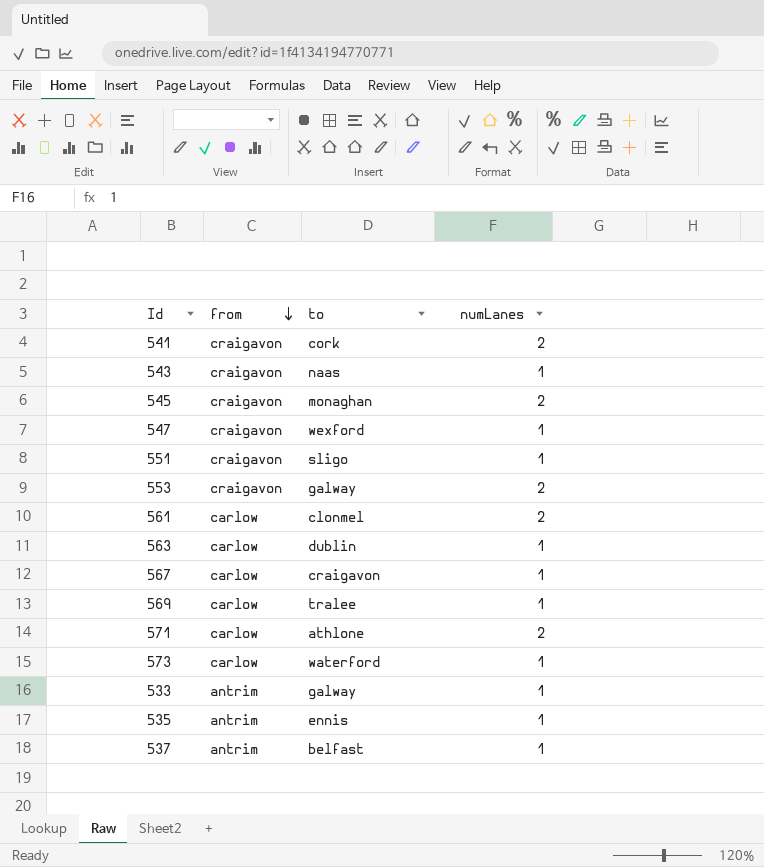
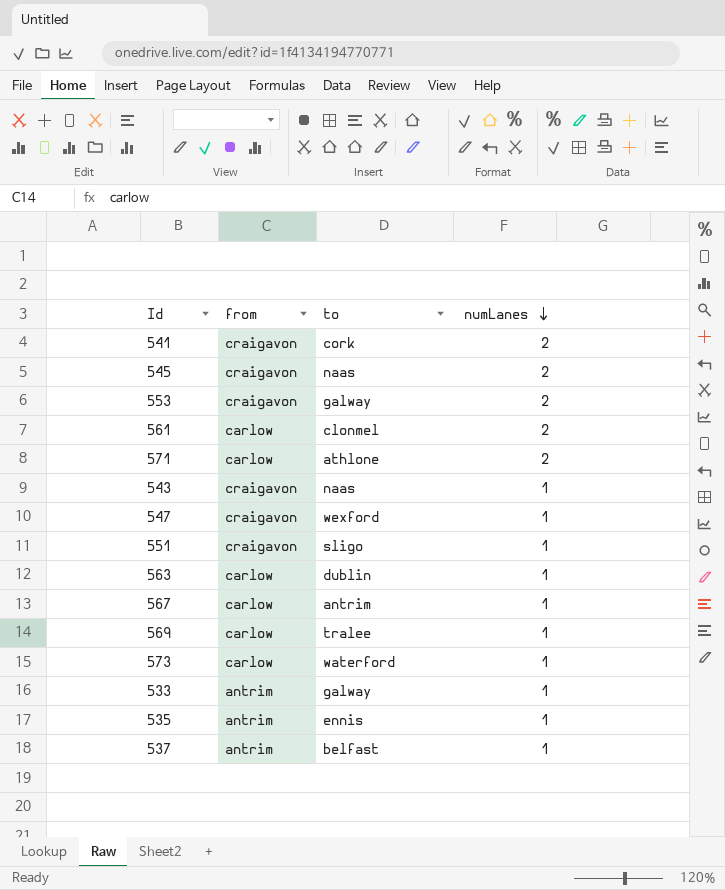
row order: from descending -> numLanes descending
545 | to: monaghan -> naas
567 | to: craigavon -> antrim

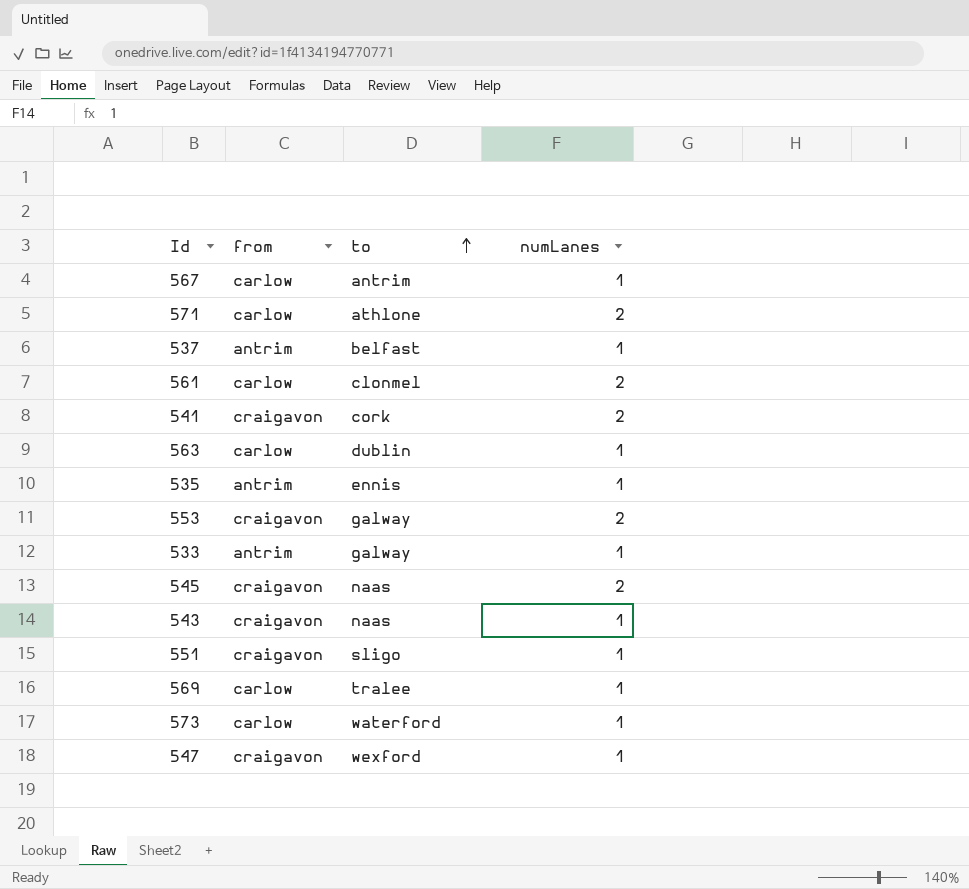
row order: numLanes descending -> to ascending

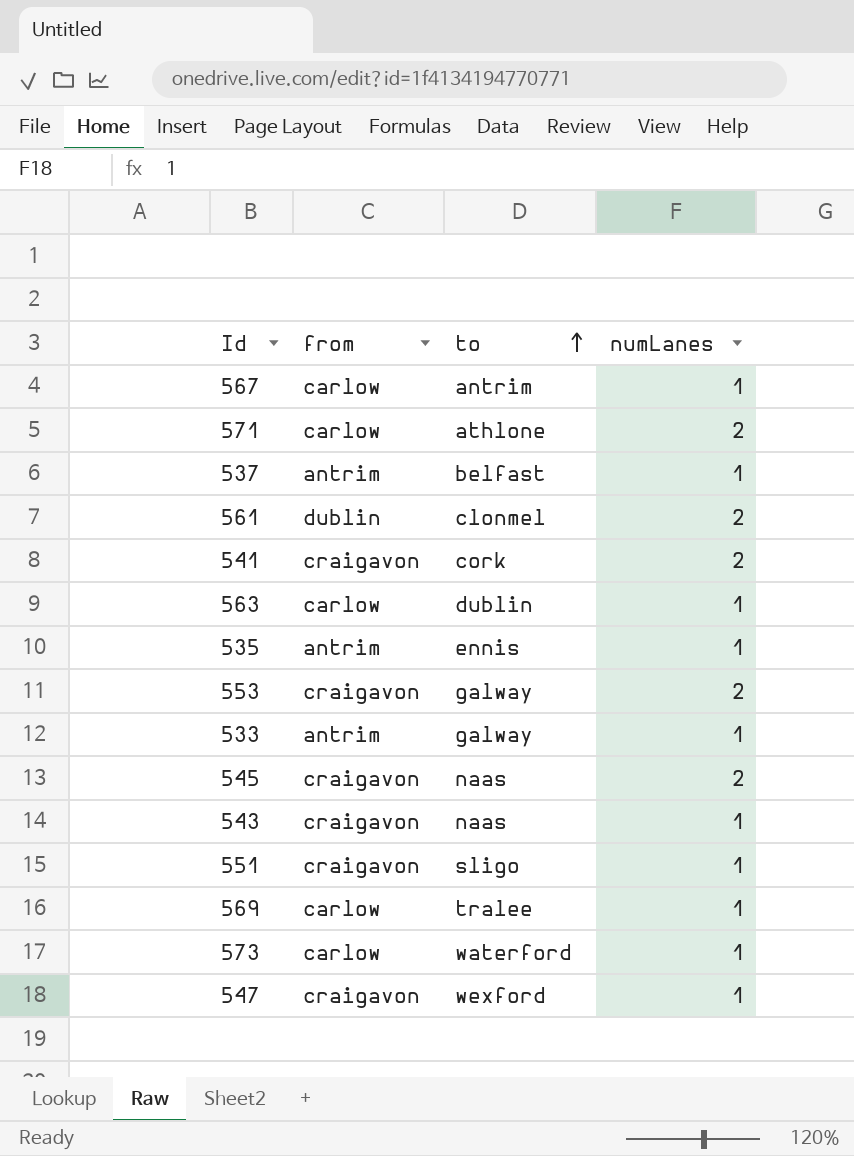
561 | from: carlow -> dublin

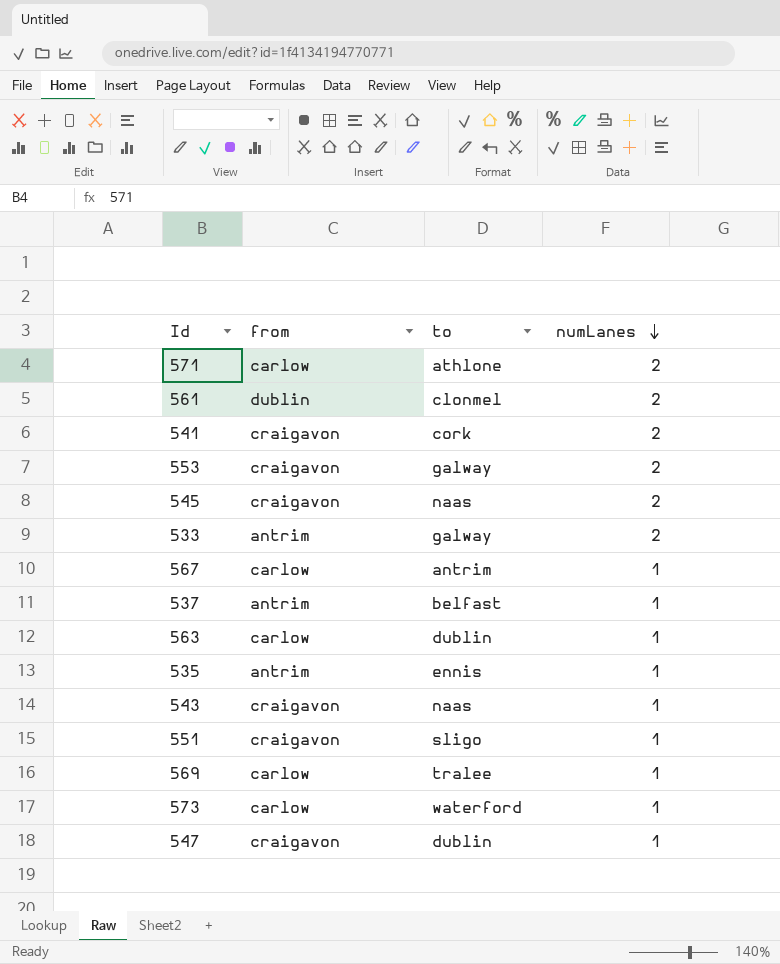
row order: to ascending -> numLanes descending
533 | numLanes: 1 -> 2
547 | to: wexford -> dublin

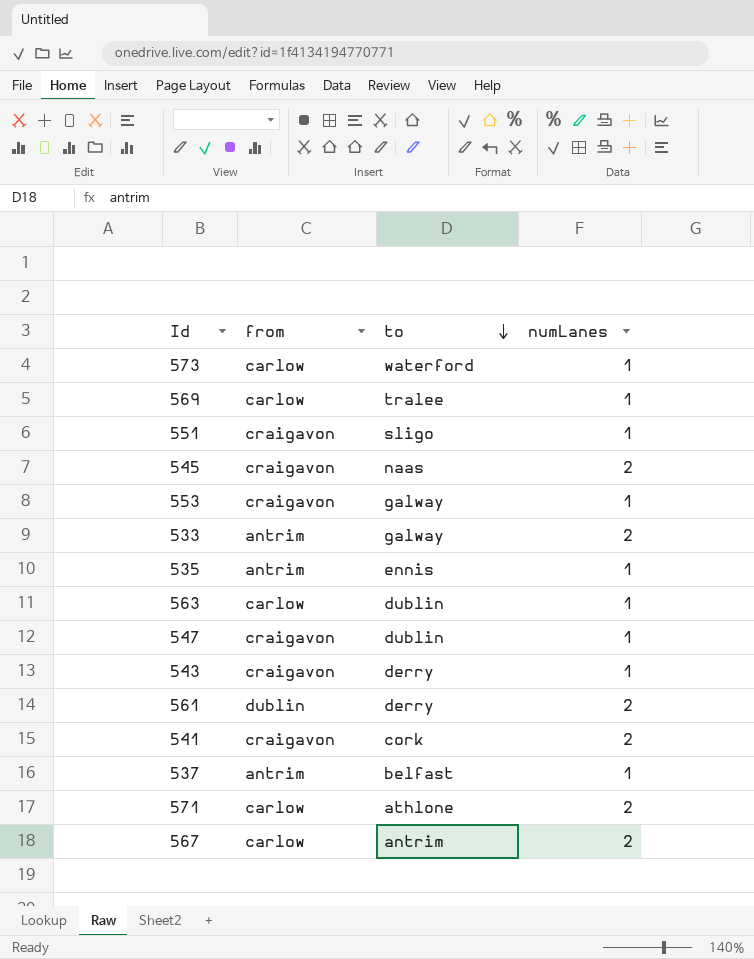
row order: numLanes descending -> to descending
553 | numLanes: 2 -> 1
543 | to: naas -> derry
561 | to: clonmel -> derry
567 | numLanes: 1 -> 2

